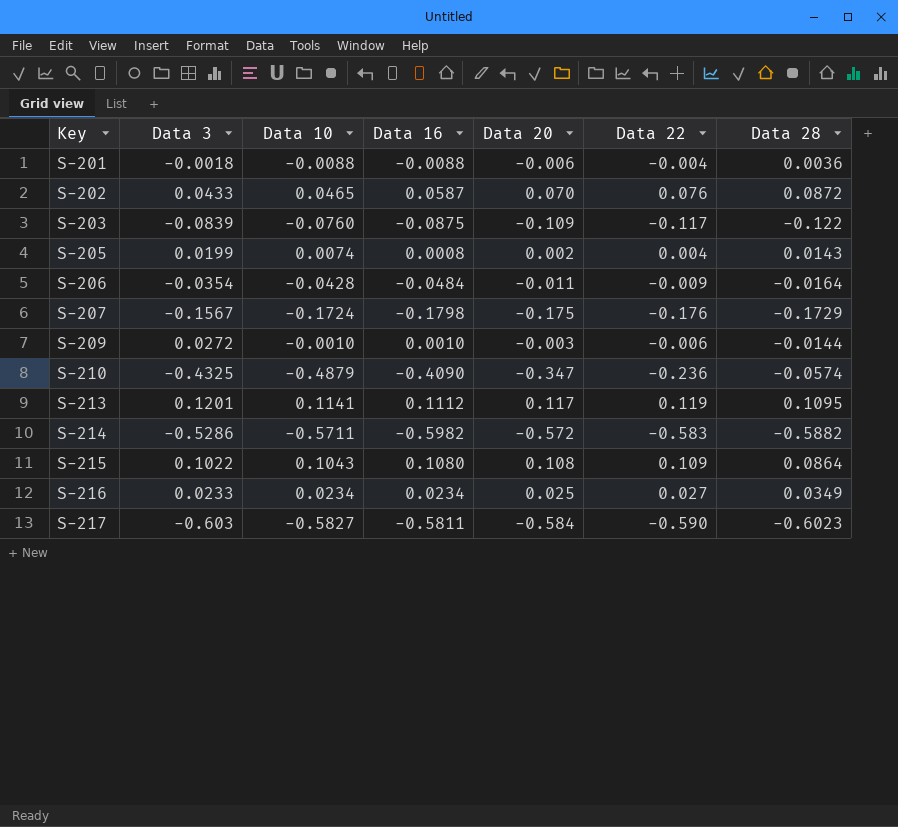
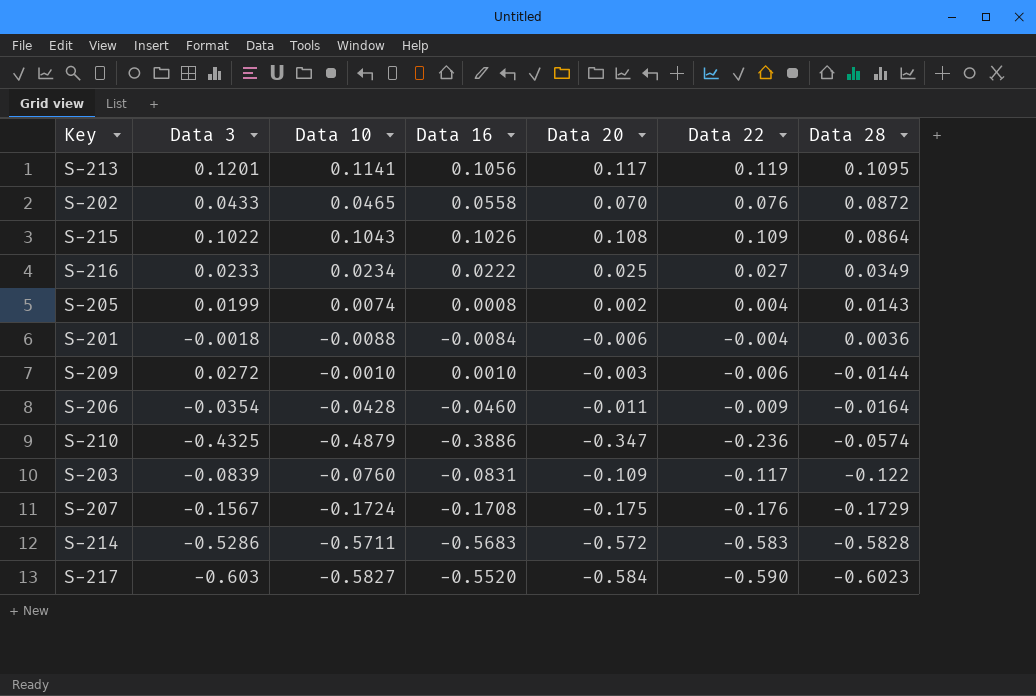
row order: Key ascending -> Data 28 descending
S-213 | Data 16: 0.1112 -> 0.1056
S-202 | Data 16: 0.0587 -> 0.0558
S-215 | Data 16: 0.1080 -> 0.1026
S-216 | Data 16: 0.0234 -> 0.0222
S-201 | Data 16: -0.0088 -> -0.0084
S-206 | Data 16: -0.0484 -> -0.0460
S-210 | Data 16: -0.4090 -> -0.3886
S-203 | Data 16: -0.0875 -> -0.0831
S-207 | Data 16: -0.1798 -> -0.1708
S-214 | Data 16: -0.5982 -> -0.5683
S-214 | Data 28: -0.5882 -> -0.5828
S-217 | Data 16: -0.5811 -> -0.5520

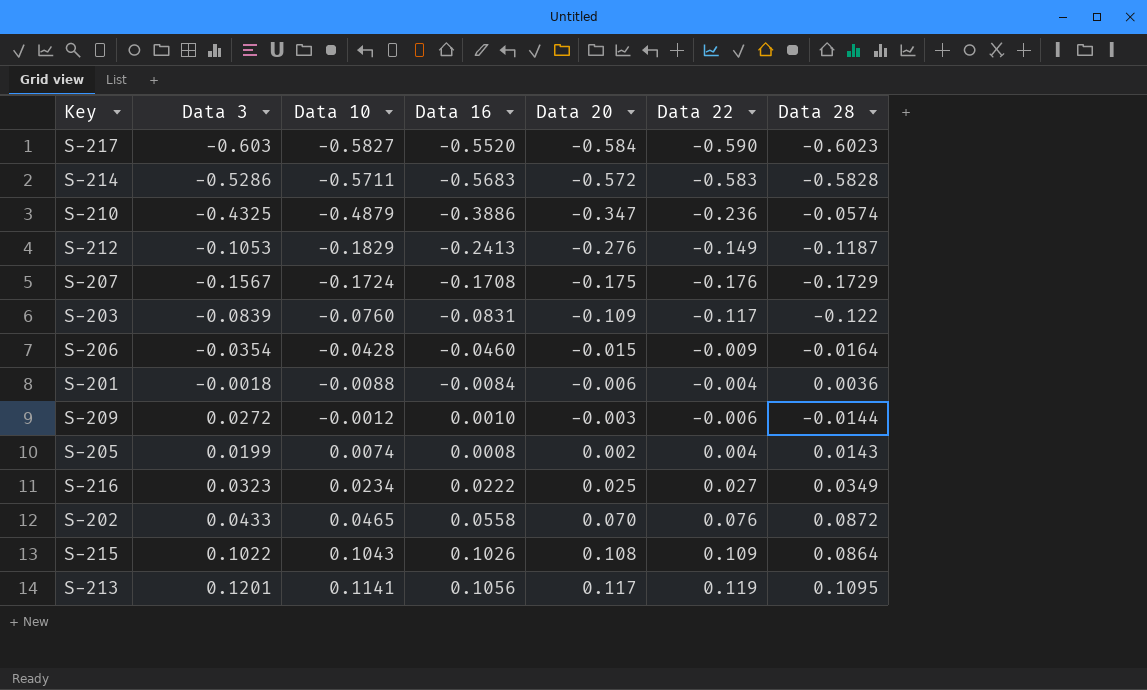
row order: Data 28 descending -> Data 10 ascending
row S-212: none -> -0.1053 | -0.1829 | -0.2413 | -0.276 | -0.149 | -0.1187
S-206 | Data 20: -0.011 -> -0.015
S-209 | Data 10: -0.0010 -> -0.0012
S-216 | Data 3: 0.0233 -> 0.0323

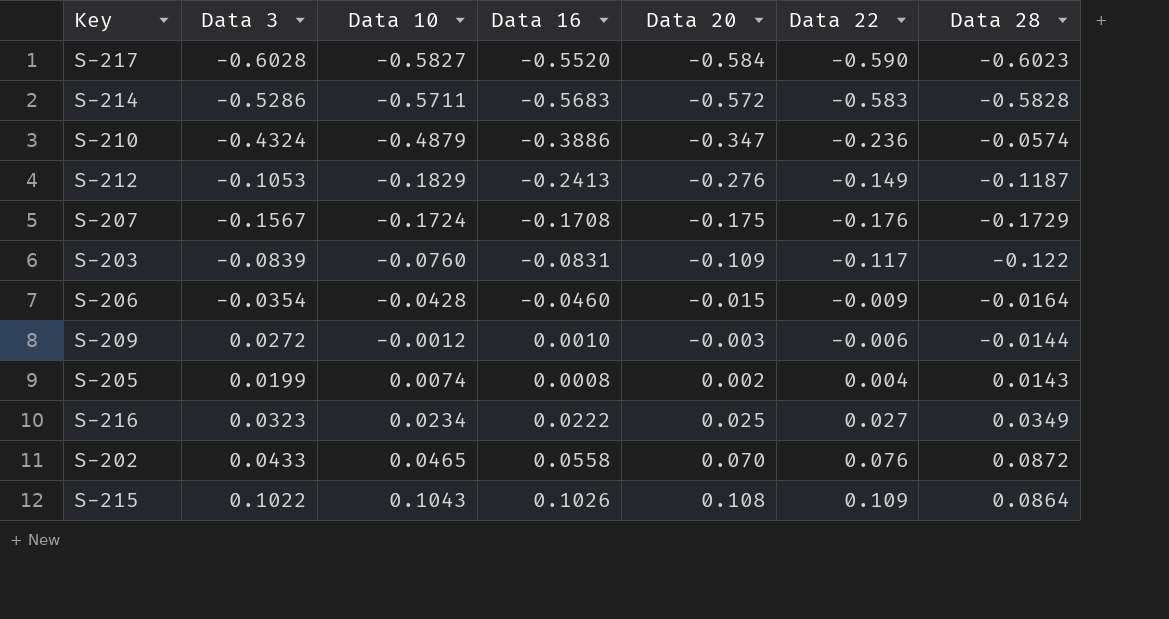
row S-201: -0.0018 | -0.0088 | -0.0084 | -0.006 | -0.004 | 0.0036 -> none
row S-213: 0.1201 | 0.1141 | 0.1056 | 0.117 | 0.119 | 0.1095 -> none
S-217 | Data 3: -0.603 -> -0.6028
S-210 | Data 3: -0.4325 -> -0.4324

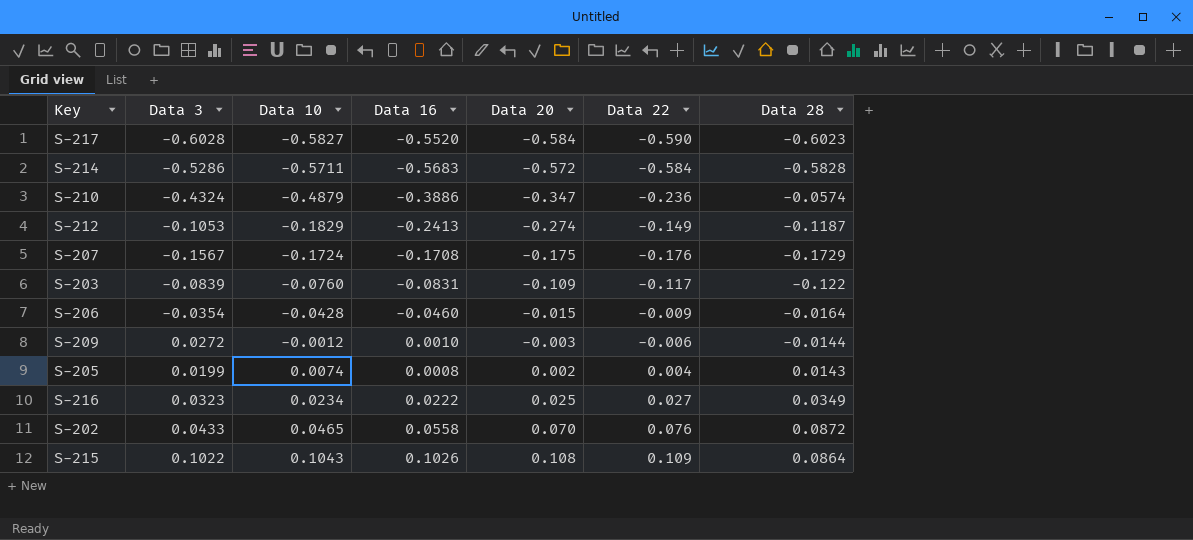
S-214 | Data 22: -0.583 -> -0.584
S-212 | Data 20: -0.276 -> -0.274

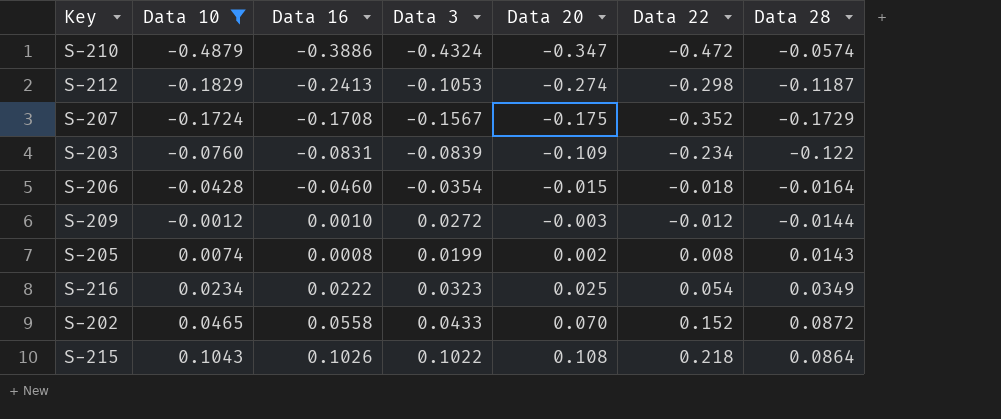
filter: none -> Data 10 >= -0.4879
column Data 3 | position: 2 -> 4
S-210 | Data 22: -0.236 -> -0.472
S-212 | Data 22: -0.149 -> -0.298
S-207 | Data 22: -0.176 -> -0.352
S-203 | Data 22: -0.117 -> -0.234
S-206 | Data 22: -0.009 -> -0.018
S-209 | Data 22: -0.006 -> -0.012
S-205 | Data 22: 0.004 -> 0.008
S-216 | Data 22: 0.027 -> 0.054
S-202 | Data 22: 0.076 -> 0.152
S-215 | Data 22: 0.109 -> 0.218

